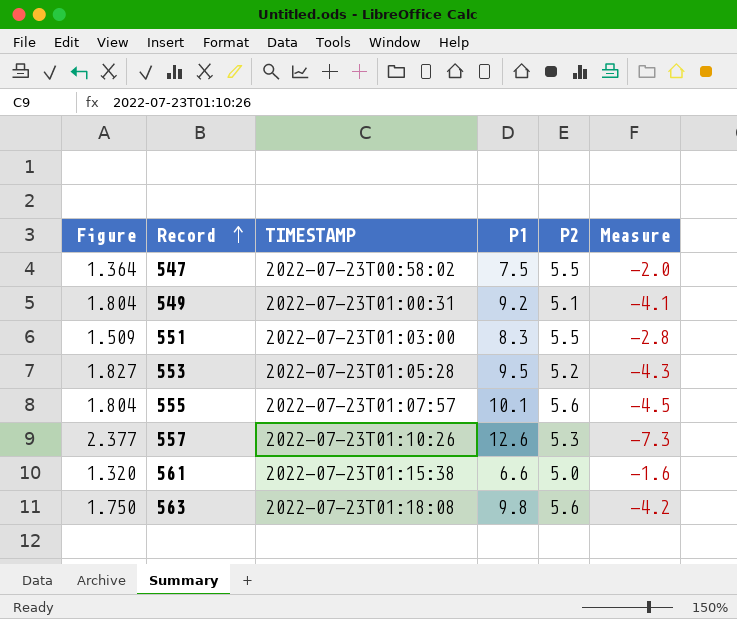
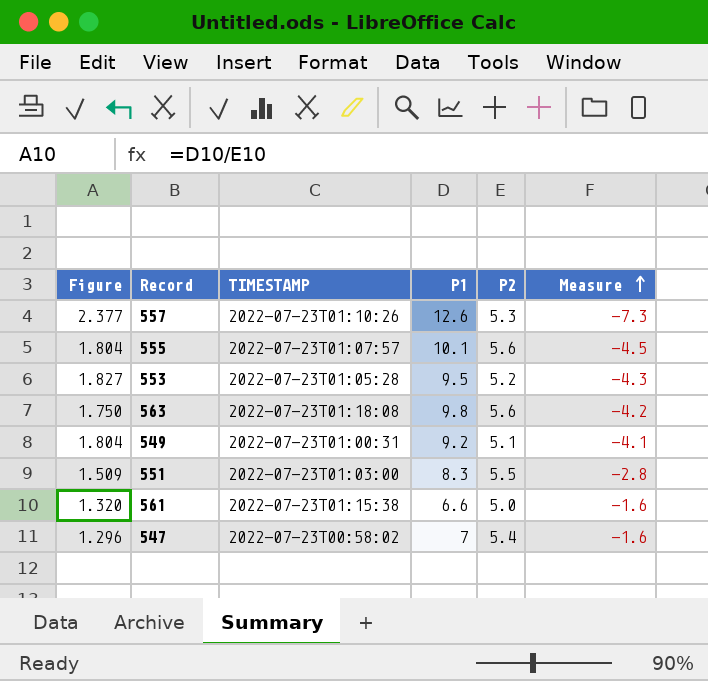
row order: Record ascending -> Measure ascending
547 | Figure: 1.364 -> 1.296
547 | P1: 7.5 -> 7
547 | P2: 5.5 -> 5.4
547 | Measure: -2.0 -> -1.6

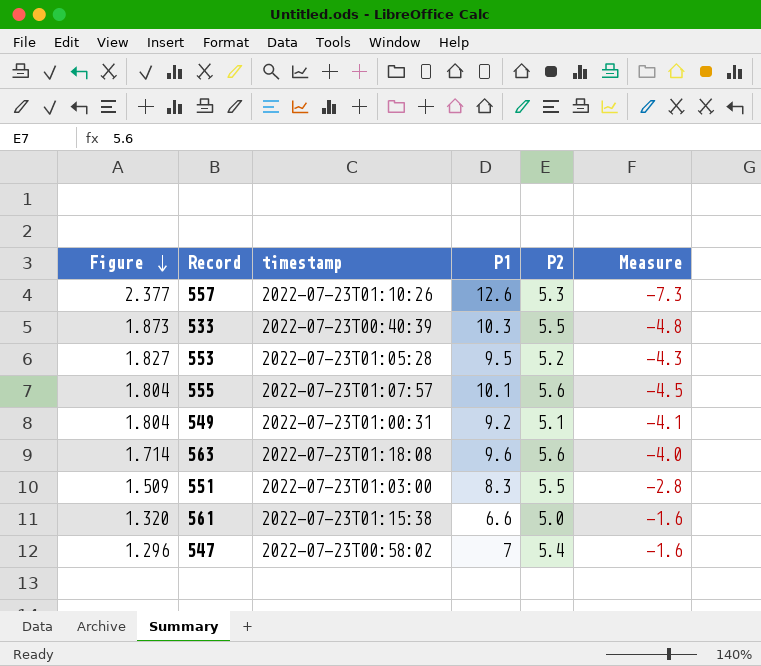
row order: Measure ascending -> Figure descending
column name: TIMESTAMP -> timestamp
row 533: none -> 1.873 | 2022-07-23T00:40:39 | 10.3 | 5.5 | -4.8
563 | Figure: 1.750 -> 1.714
563 | P1: 9.8 -> 9.6
563 | Measure: -4.2 -> -4.0

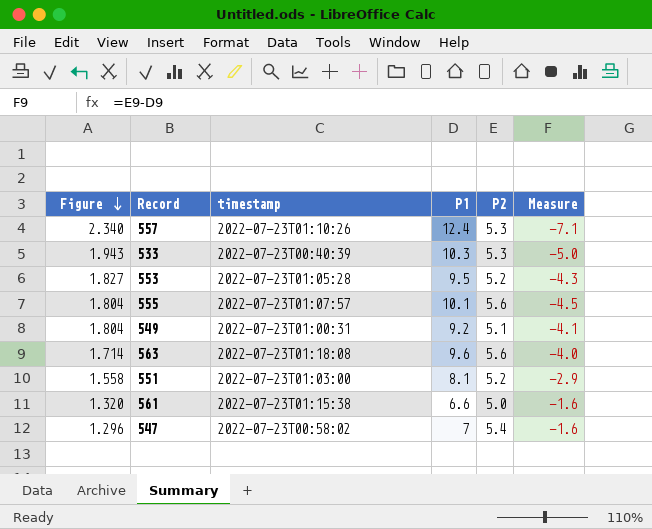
557 | Figure: 2.377 -> 2.340
557 | P1: 12.6 -> 12.4
557 | Measure: -7.3 -> -7.1
533 | Figure: 1.873 -> 1.943
533 | P2: 5.5 -> 5.3
533 | Measure: -4.8 -> -5.0
551 | Figure: 1.509 -> 1.558
551 | P1: 8.3 -> 8.1
551 | P2: 5.5 -> 5.2
551 | Measure: -2.8 -> -2.9

